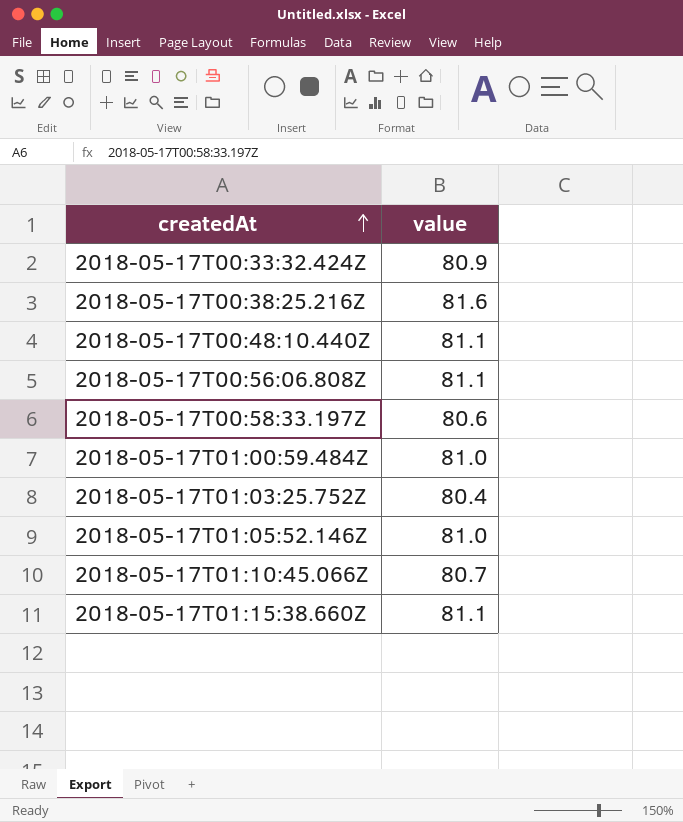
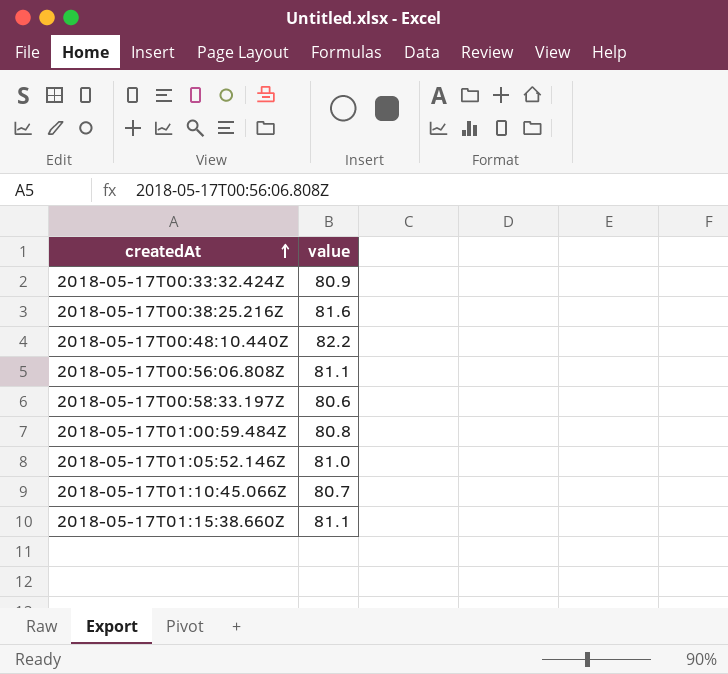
row 2018-05-17T01:03:25.752Z: 80.4 -> none
2018-05-17T00:48:10.440Z | value: 81.1 -> 82.2
2018-05-17T01:00:59.484Z | value: 81.0 -> 80.8

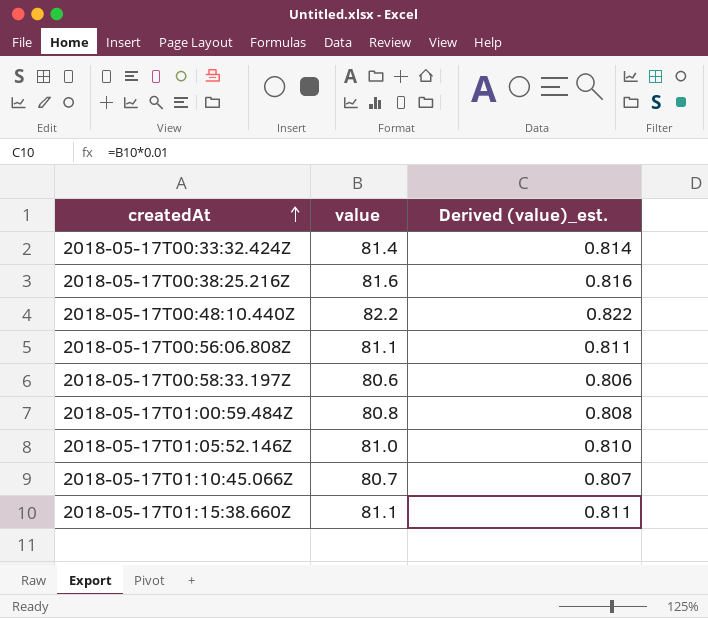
column Derived (value)_est. | formula: none -> [value] * 0.01
2018-05-17T00:33:32.424Z | value: 80.9 -> 81.4

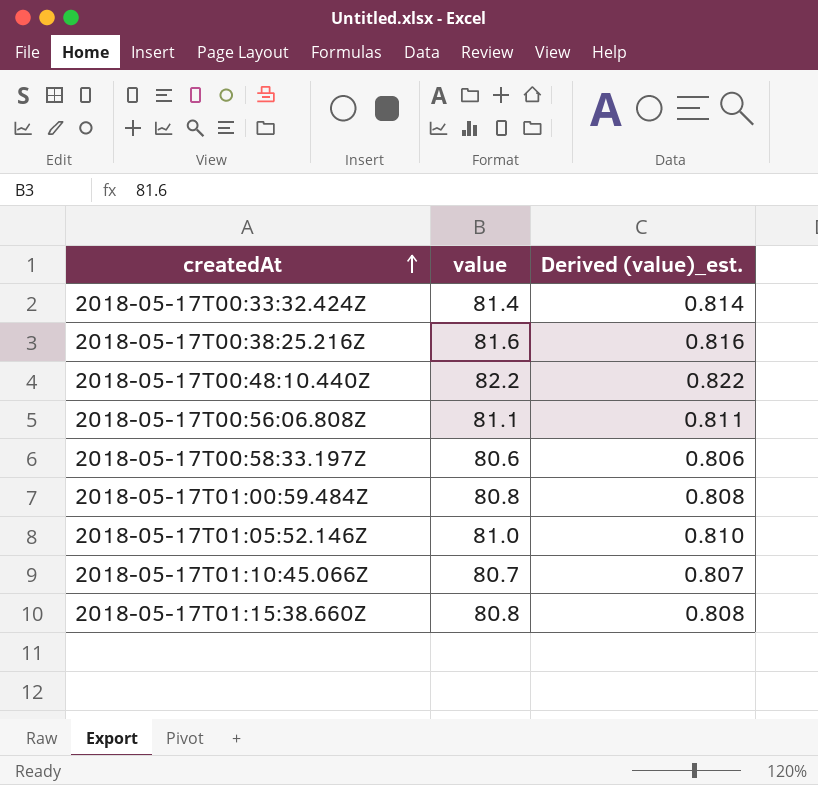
2018-05-17T01:15:38.660Z | value: 81.1 -> 80.8
2018-05-17T01:15:38.660Z | Derived (value)_est.: 0.811 -> 0.808

